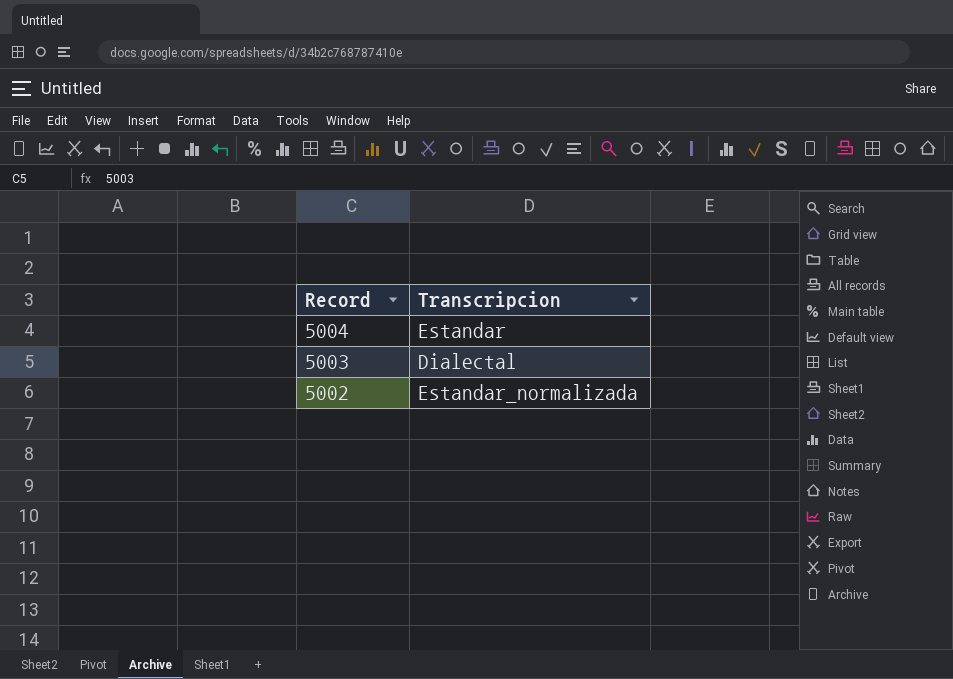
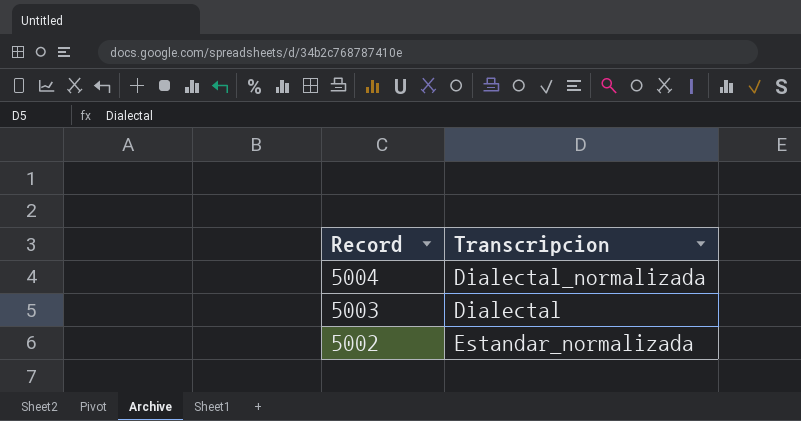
5004 | Transcripcion: Estandar -> Dialectal_normalizada

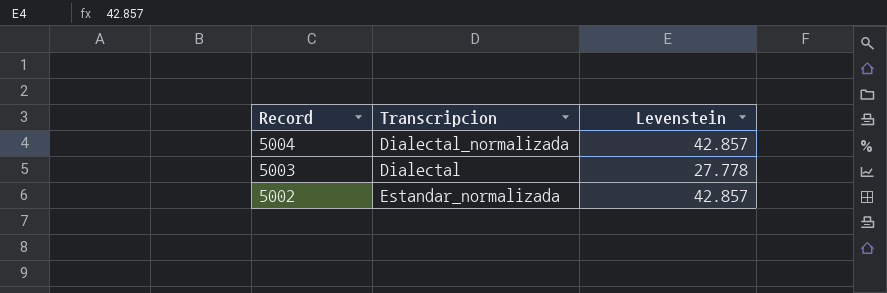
column Levenstein | position: none -> 3

